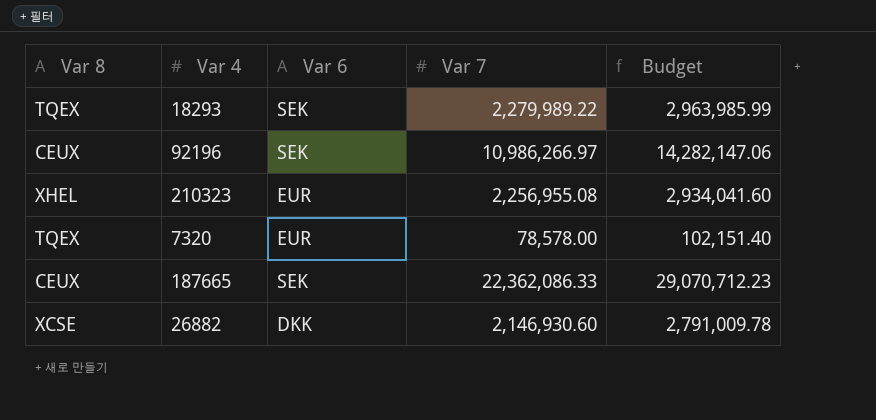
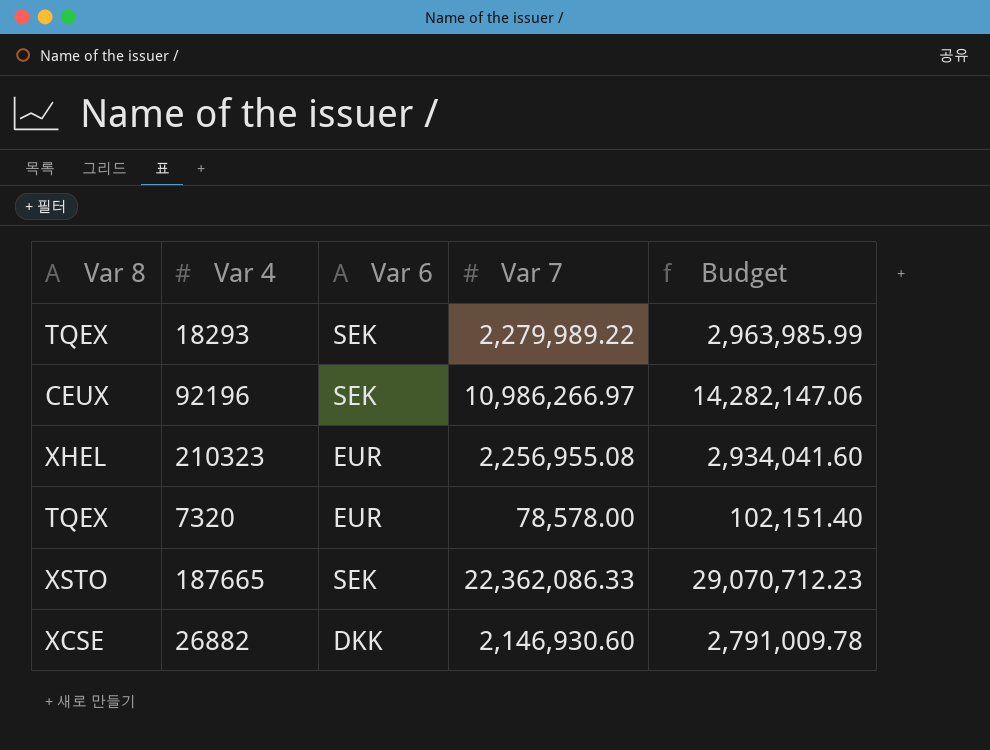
187665 | Var 8: CEUX -> XSTO

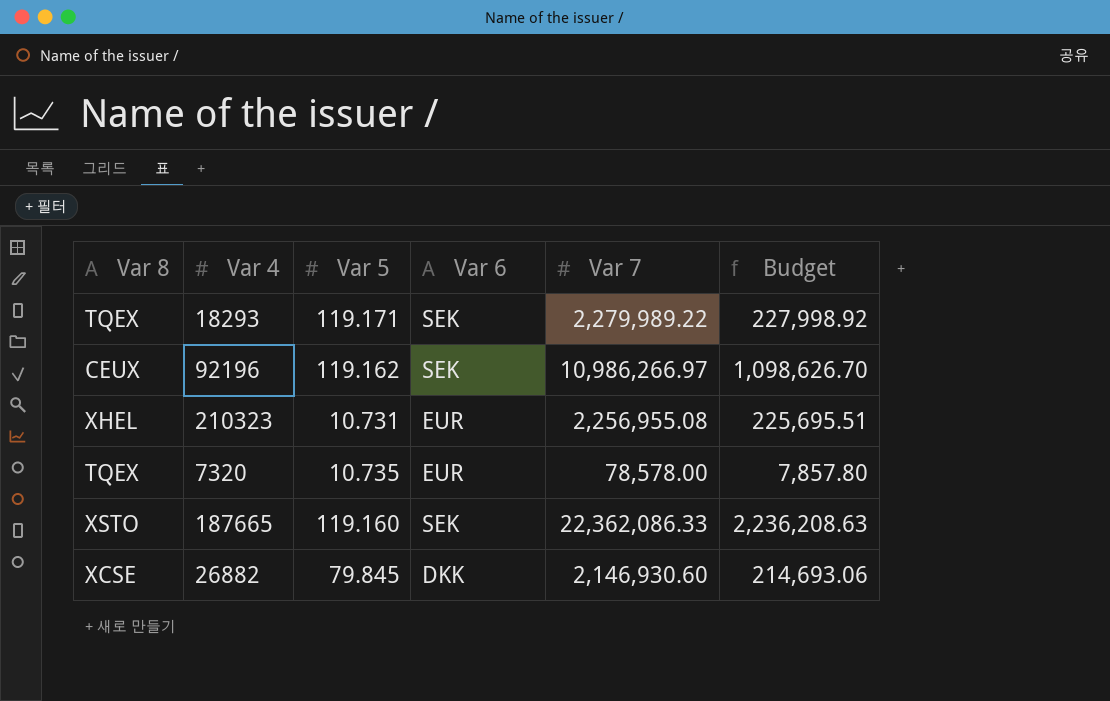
column Var 5 | position: none -> 3
column Budget | formula: [Var 7] * 1.3 -> [Var 7] * 0.1

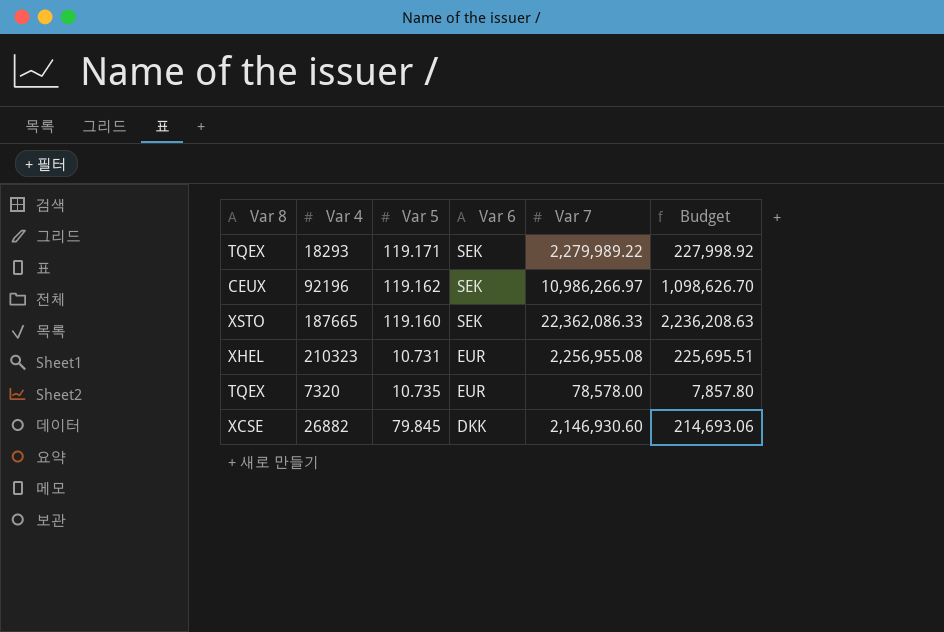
row order: none -> Var 6 descending

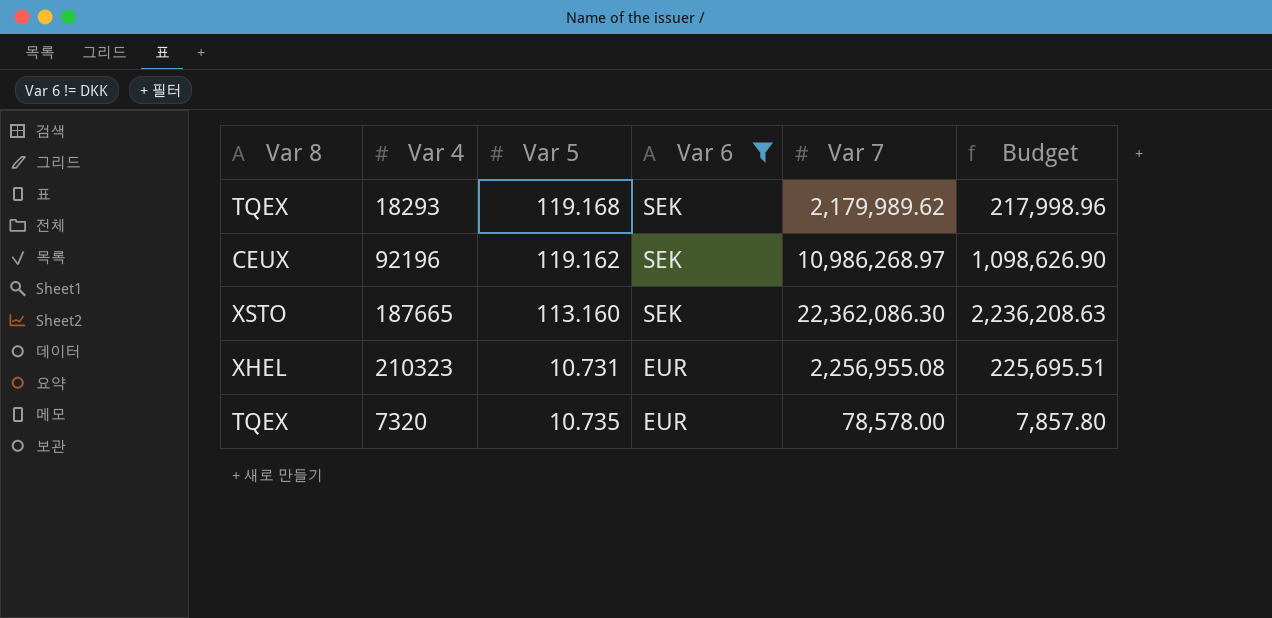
filter: none -> Var 6 != DKK
18293 | Var 5: 119.171 -> 119.168
18293 | Var 7: 2,279,989.22 -> 2,179,989.62
18293 | Budget: 227,998.92 -> 217,998.96
92196 | Var 7: 10,986,266.97 -> 10,986,268.97
92196 | Budget: 1,098,626.70 -> 1,098,626.90
187665 | Var 5: 119.160 -> 113.160
187665 | Var 7: 22,362,086.33 -> 22,362,086.30

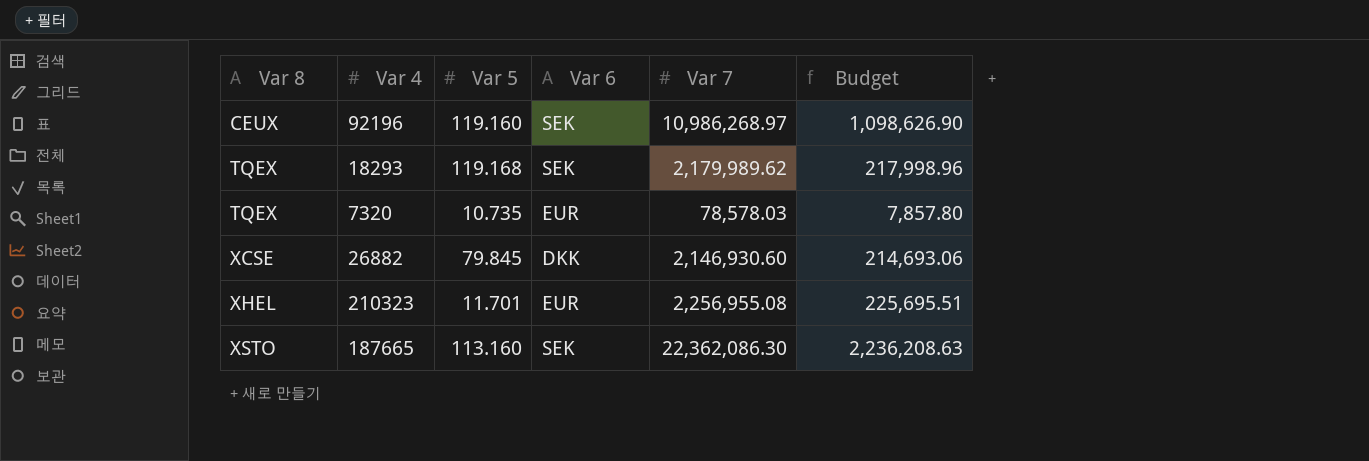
filter: Var 6 != DKK -> none
row order: Var 6 descending -> Var 8 ascending
92196 | Var 5: 119.162 -> 119.160
7320 | Var 7: 78,578.00 -> 78,578.03
210323 | Var 5: 10.731 -> 11.701

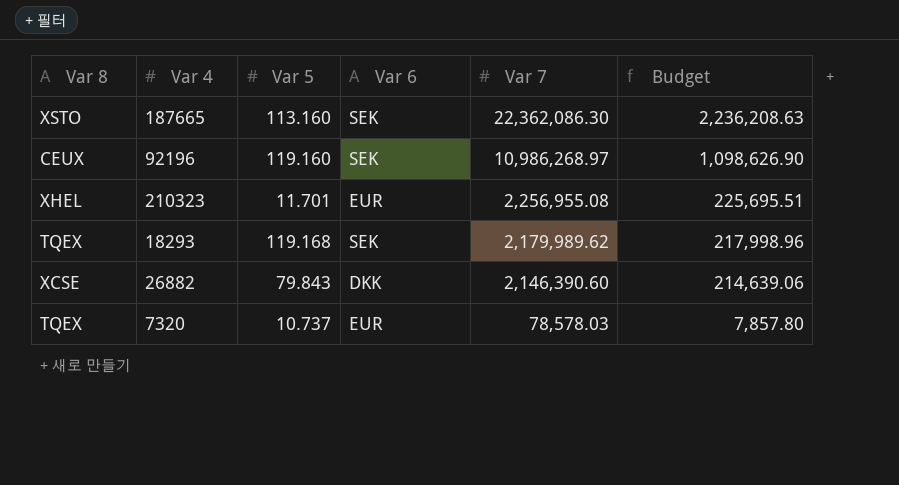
row order: Var 8 ascending -> Var 7 descending
26882 | Var 5: 79.845 -> 79.843
26882 | Var 7: 2,146,930.60 -> 2,146,390.60
26882 | Budget: 214,693.06 -> 214,639.06
7320 | Var 5: 10.735 -> 10.737

